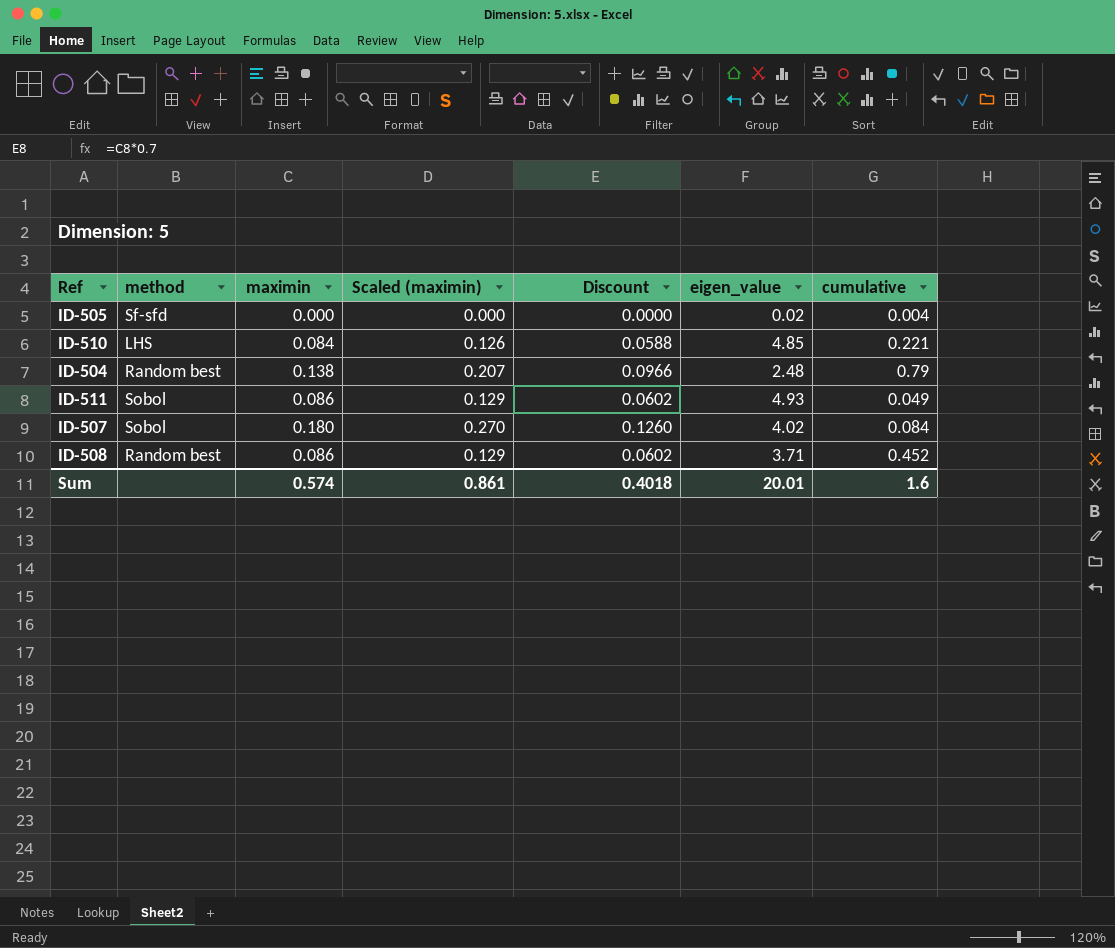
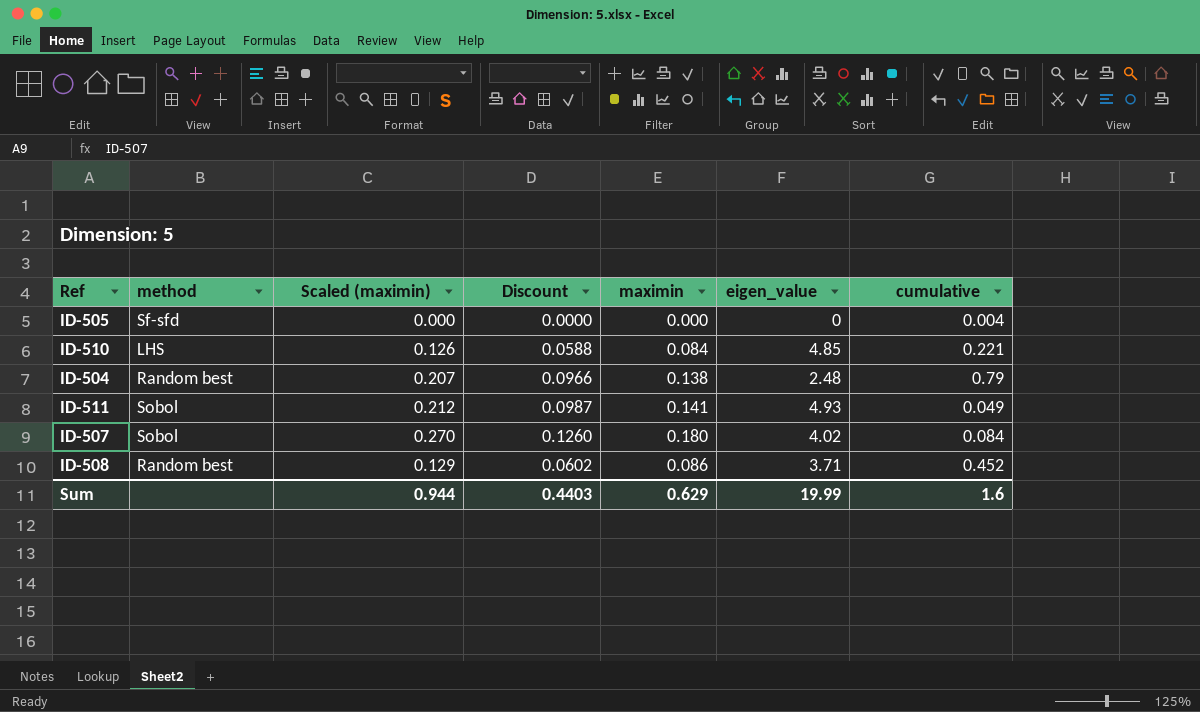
column maximin | position: 3 -> 5
ID-505 | eigen_value: 0.02 -> 0
ID-511 | Scaled (maximin): 0.129 -> 0.212
ID-511 | Discount: 0.0602 -> 0.0987
ID-511 | maximin: 0.086 -> 0.141
Sum | Scaled (maximin): 0.861 -> 0.944
Sum | Discount: 0.4018 -> 0.4403
Sum | maximin: 0.574 -> 0.629
Sum | eigen_value: 20.01 -> 19.99

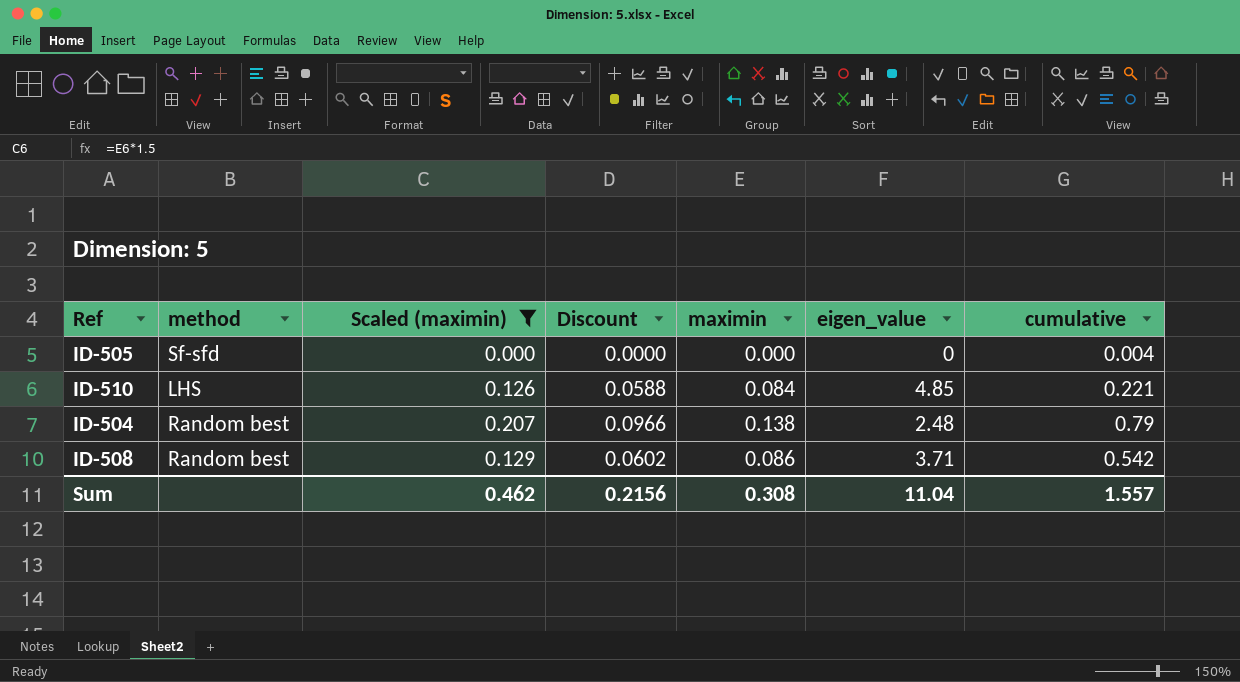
filter: none -> Scaled (maximin) <= 0.207
ID-508 | cumulative: 0.452 -> 0.542
Sum | Scaled (maximin): 0.944 -> 0.462
Sum | Discount: 0.4403 -> 0.2156
Sum | maximin: 0.629 -> 0.308
Sum | eigen_value: 19.99 -> 11.04
Sum | cumulative: 1.6 -> 1.557

